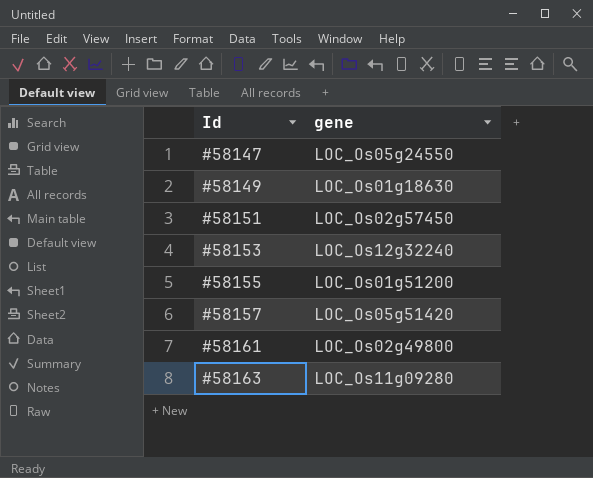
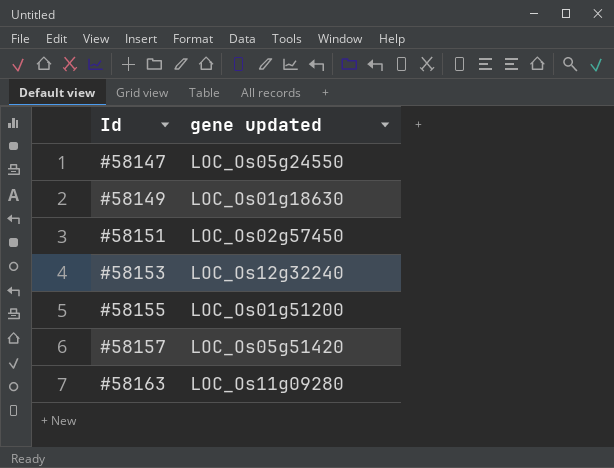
column name: gene -> gene updated
row #58161: LOC_Os02g49800 -> none

